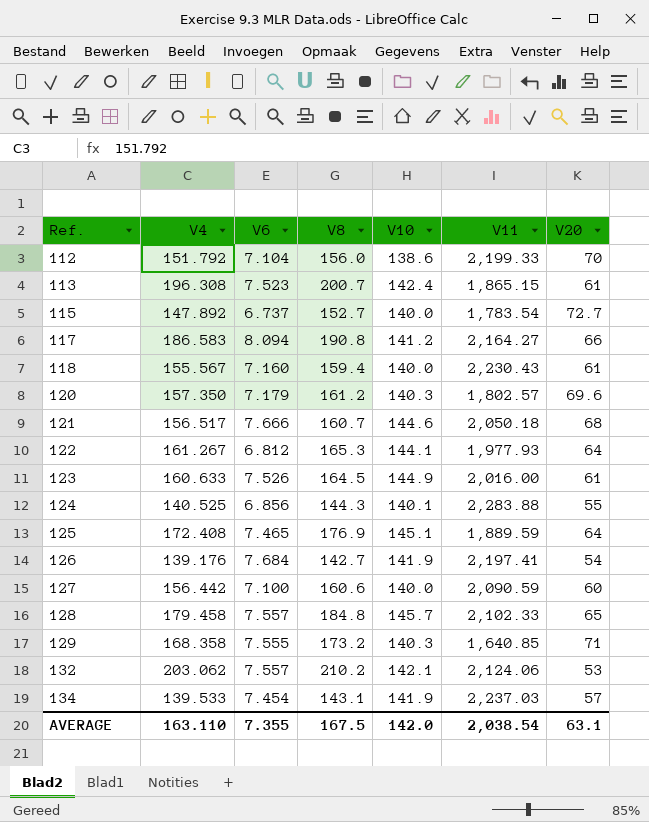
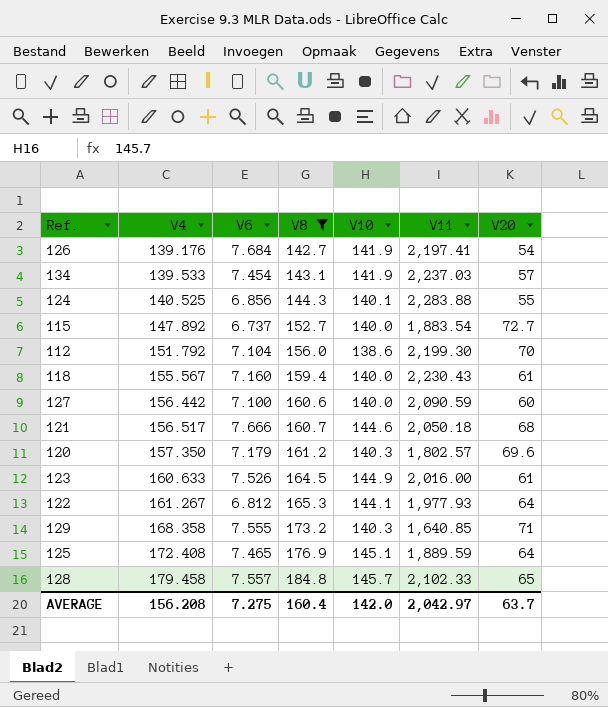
filter: none -> V8 <= 184.8
row order: Ref. ascending -> V4 ascending
115 | V11: 1,783.54 -> 1,883.54
112 | V11: 2,199.33 -> 2,199.30
AVERAGE | V4: 163.110 -> 156.208
AVERAGE | V6: 7.355 -> 7.275
AVERAGE | V8: 167.5 -> 160.4
AVERAGE | V11: 2,038.54 -> 2,042.97
AVERAGE | V20: 63.1 -> 63.7

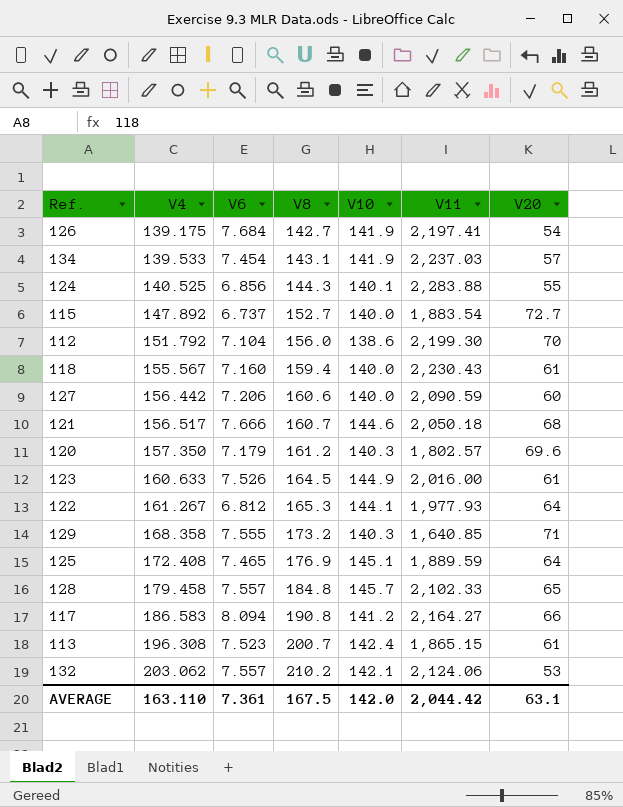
filter: V8 <= 184.8 -> none
126 | V4: 139.176 -> 139.175
127 | V6: 7.100 -> 7.206
AVERAGE | V4: 156.208 -> 163.110
AVERAGE | V6: 7.275 -> 7.361
AVERAGE | V8: 160.4 -> 167.5
AVERAGE | V11: 2,042.97 -> 2,044.42
AVERAGE | V20: 63.7 -> 63.1

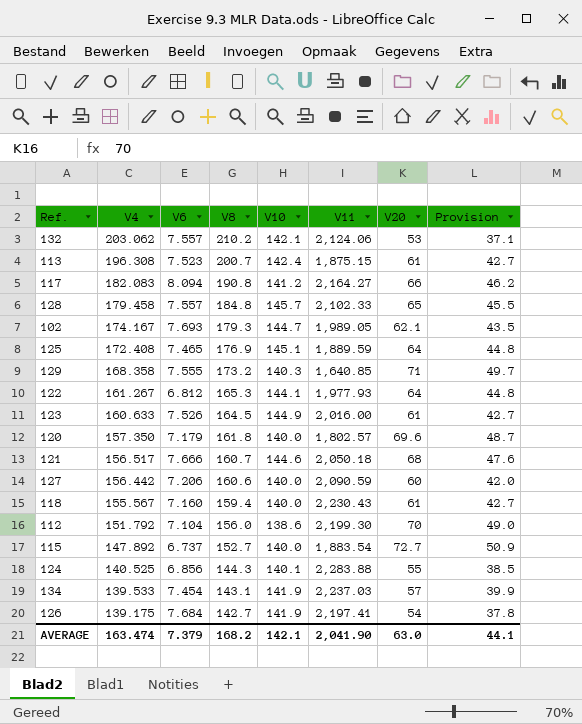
row order: V4 ascending -> V4 descending
column Provision | formula: none -> [V20] * 0.7
113 | V11: 1,865.15 -> 1,875.15
117 | V4: 186.583 -> 182.083
row 102: none -> 174.167 | 7.693 | 179.3 | 144.7 | 1,989.05 | 62.1 | 43.5
120 | V8: 161.2 -> 161.8
120 | V10: 140.3 -> 140.0
AVERAGE | V4: 163.110 -> 163.474
AVERAGE | V6: 7.361 -> 7.379
AVERAGE | V8: 167.5 -> 168.2
AVERAGE | V10: 142.0 -> 142.1
AVERAGE | V11: 2,044.42 -> 2,041.90
AVERAGE | V20: 63.1 -> 63.0

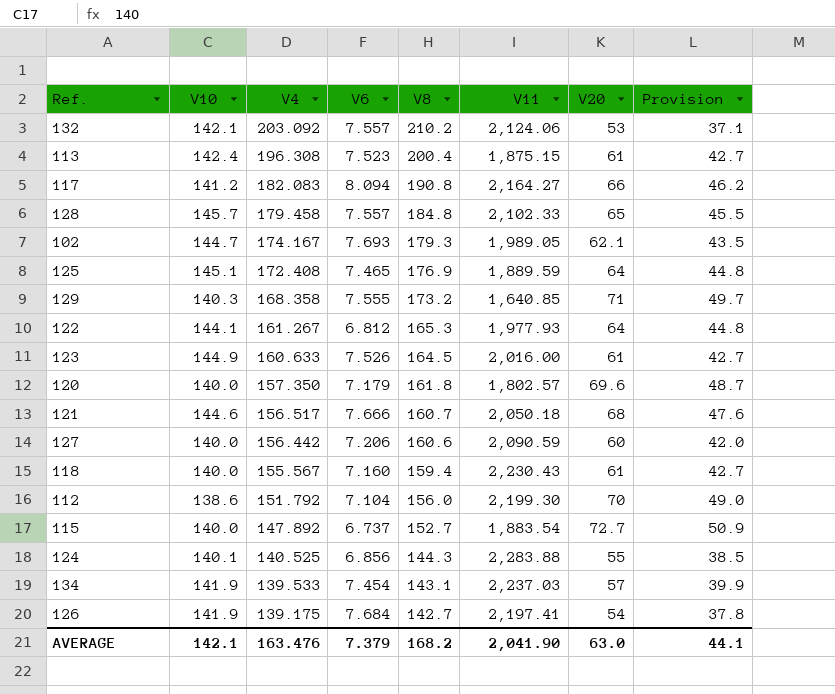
column V10 | position: 5 -> 2
132 | V4: 203.062 -> 203.092
113 | V8: 200.7 -> 200.4
AVERAGE | V4: 163.474 -> 163.476

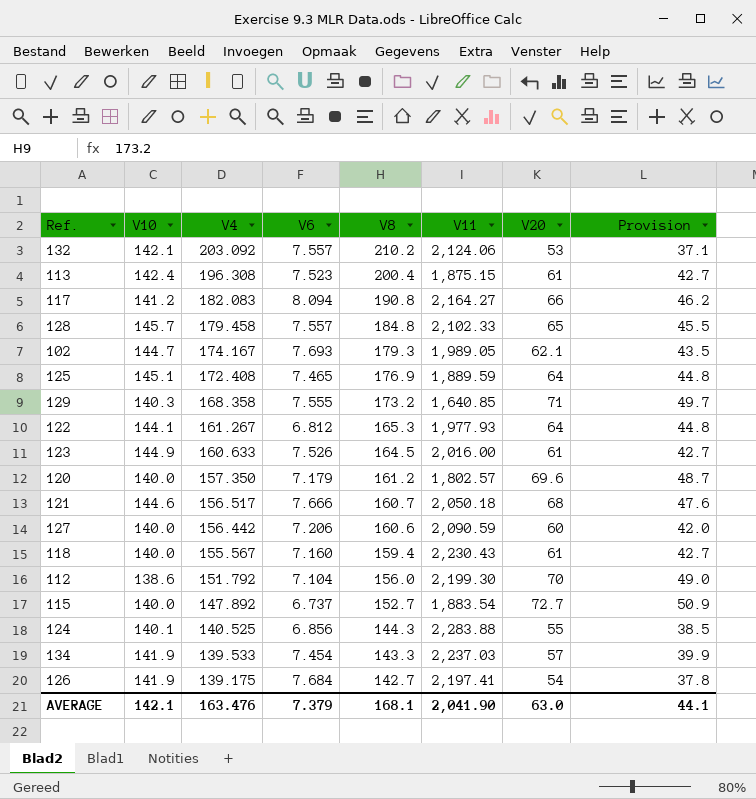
120 | V8: 161.8 -> 161.2
134 | V8: 143.1 -> 143.3
AVERAGE | V8: 168.2 -> 168.1

